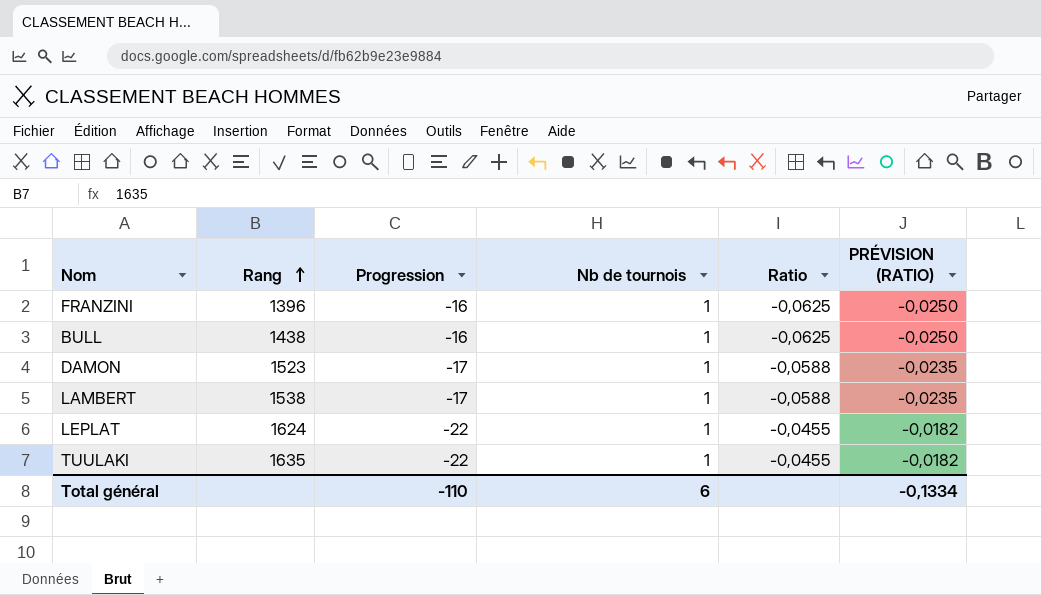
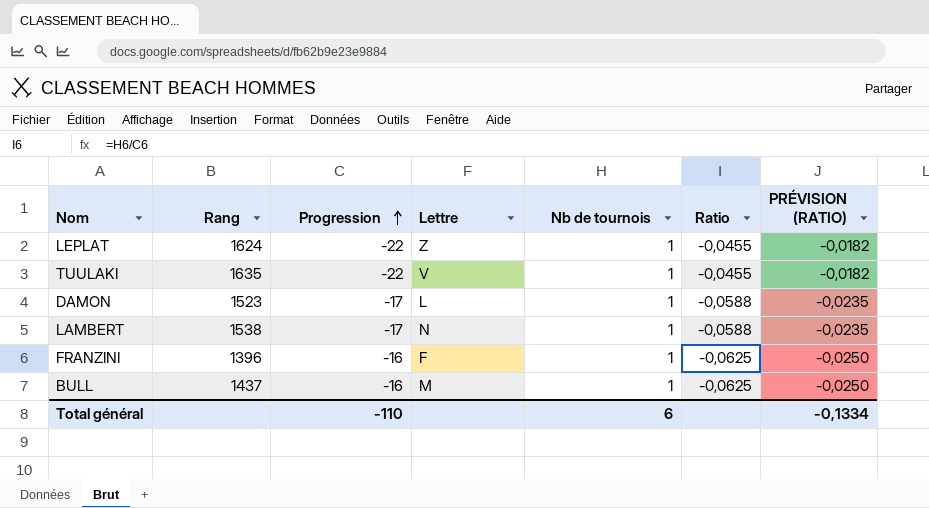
row order: Rang ascending -> Progression ascending
column Lettre | position: none -> 4
BULL | Rang: 1438 -> 1437

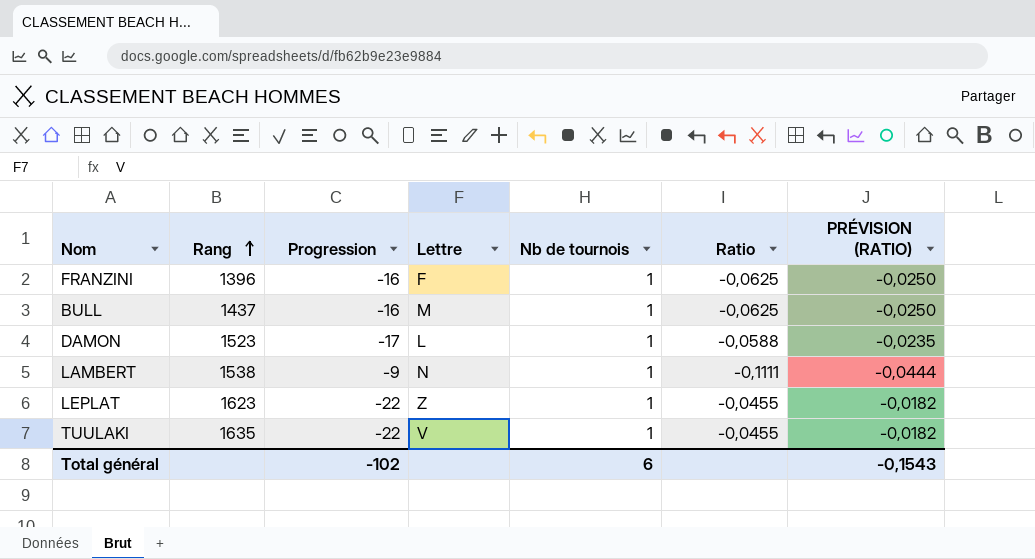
row order: Progression ascending -> Rang ascending
LAMBERT | Progression: -17 -> -9
LAMBERT | Ratio: -0,0588 -> -0,1111
LAMBERT | PRÉVISION (RATIO): -0,0235 -> -0,0444
LEPLAT | Rang: 1624 -> 1623
Total général | Progression: -110 -> -102
Total général | PRÉVISION (RATIO): -0,1334 -> -0,1543

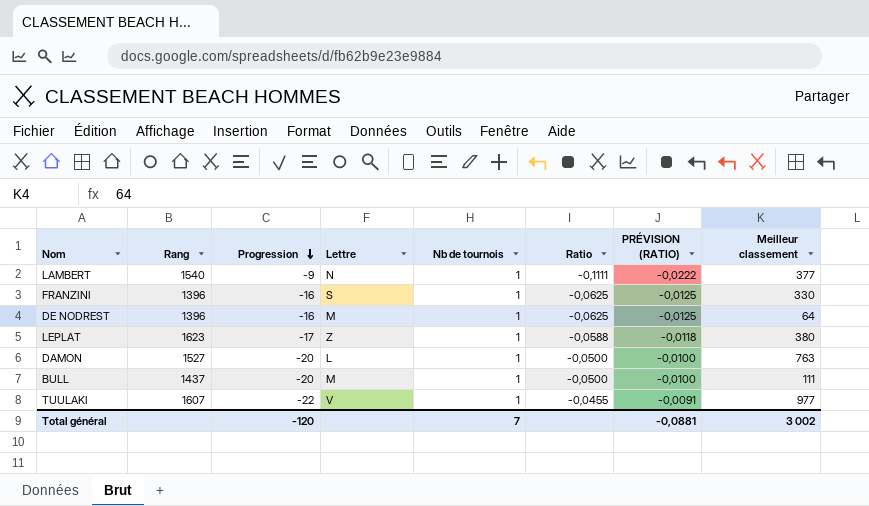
row order: Rang ascending -> Progression descending
column PRÉVISION (RATIO) | formula: [Ratio] * 0,4 -> [Ratio] * 0,2
column Meilleur classement | position: none -> 8
LAMBERT | Rang: 1538 -> 1540
FRANZINI | Lettre: F -> S
row DE NODREST: none -> 1396 | -16 | M | 1 | -0,0625 | -0,0125 | 64
LEPLAT | Progression: -22 -> -17
LEPLAT | Ratio: -0,0455 -> -0,0588
DAMON | Rang: 1523 -> 1527
DAMON | Progression: -17 -> -20
DAMON | Ratio: -0,0588 -> -0,0500
BULL | Progression: -16 -> -20
BULL | Ratio: -0,0625 -> -0,0500
TUULAKI | Rang: 1635 -> 1607
Total général | Progression: -102 -> -120
Total général | Nb de tournois: 6 -> 7
Total général | PRÉVISION (RATIO): -0,1543 -> -0,0881

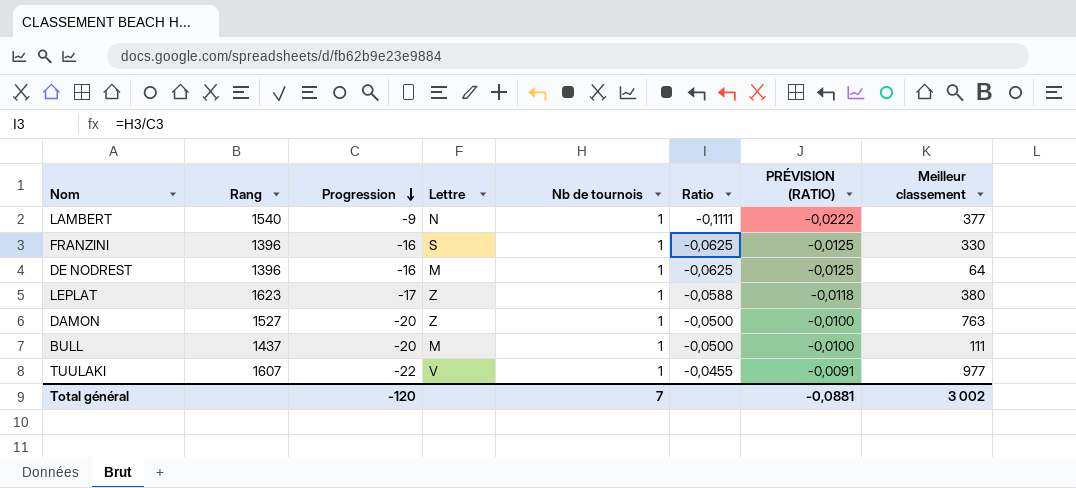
DAMON | Lettre: L -> Z

